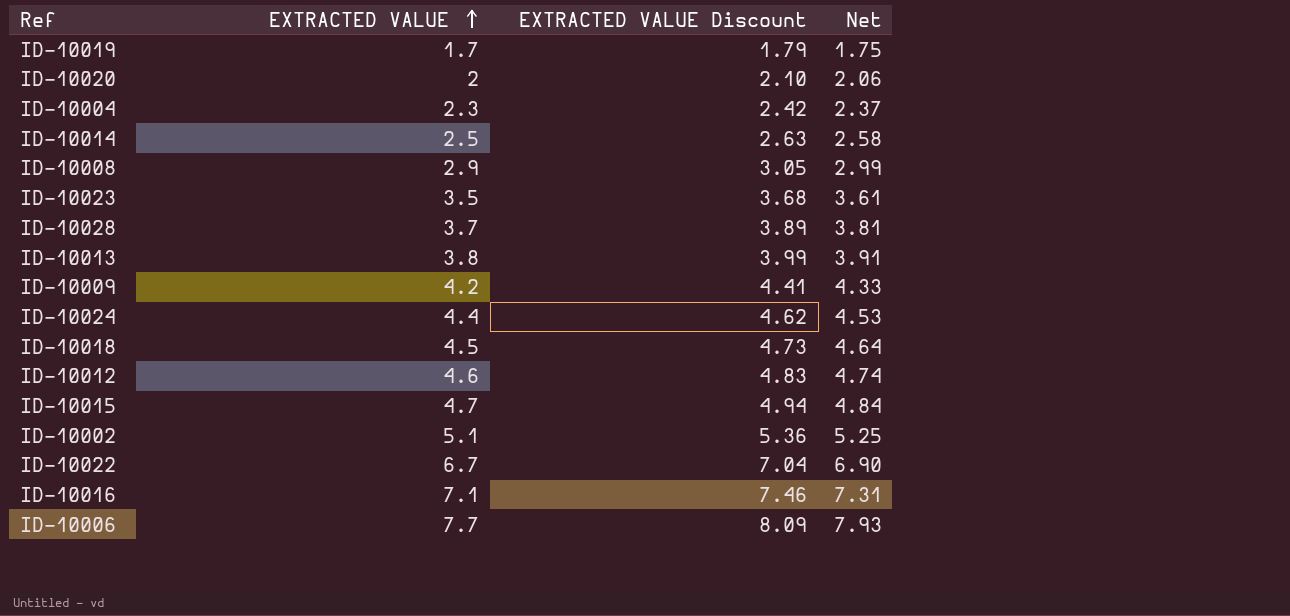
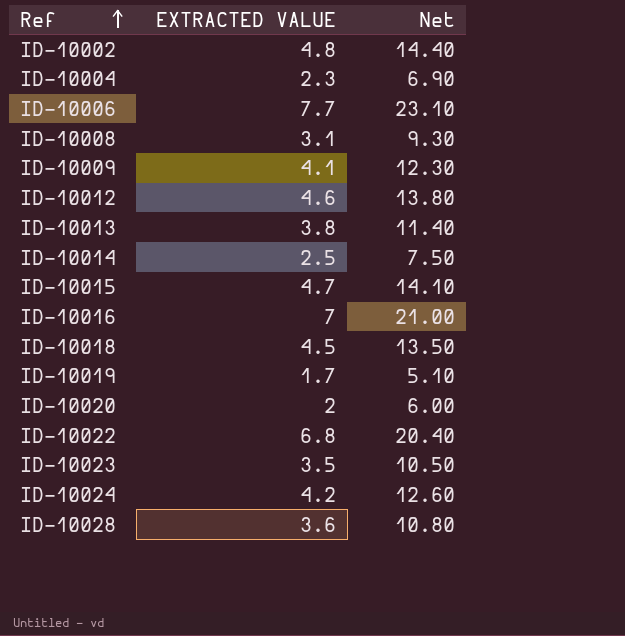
row order: EXTRACTED VALUE ascending -> Ref ascending
column EXTRACTED VALUE Discount | formula: [EXTRACTED VALUE] * 1.05 -> none
column Net | formula: [EXTRACTED VALUE] * 1.03 -> [EXTRACTED VALUE] * 3
ID-10002 | EXTRACTED VALUE: 5.1 -> 4.8
ID-10008 | EXTRACTED VALUE: 2.9 -> 3.1
ID-10009 | EXTRACTED VALUE: 4.2 -> 4.1
ID-10016 | EXTRACTED VALUE: 7.1 -> 7
ID-10022 | EXTRACTED VALUE: 6.7 -> 6.8
ID-10024 | EXTRACTED VALUE: 4.4 -> 4.2
ID-10028 | EXTRACTED VALUE: 3.7 -> 3.6

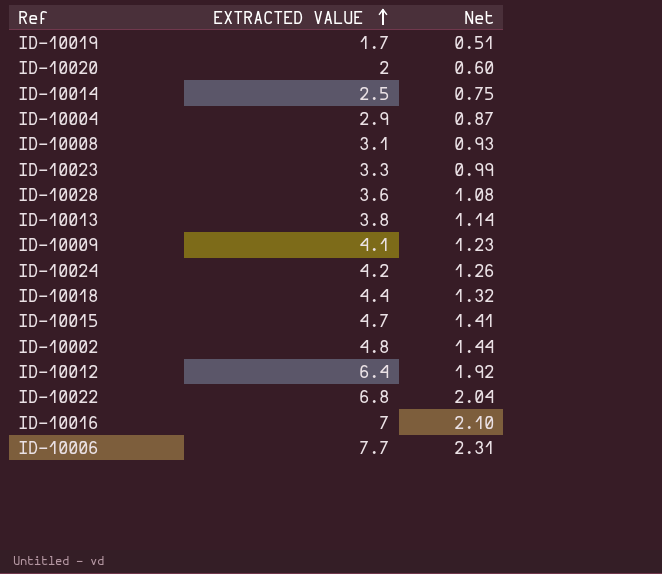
row order: Ref ascending -> EXTRACTED VALUE ascending
column Net | formula: [EXTRACTED VALUE] * 3 -> [EXTRACTED VALUE] * 0.3
ID-10004 | EXTRACTED VALUE: 2.3 -> 2.9
ID-10023 | EXTRACTED VALUE: 3.5 -> 3.3
ID-10018 | EXTRACTED VALUE: 4.5 -> 4.4
ID-10012 | EXTRACTED VALUE: 4.6 -> 6.4

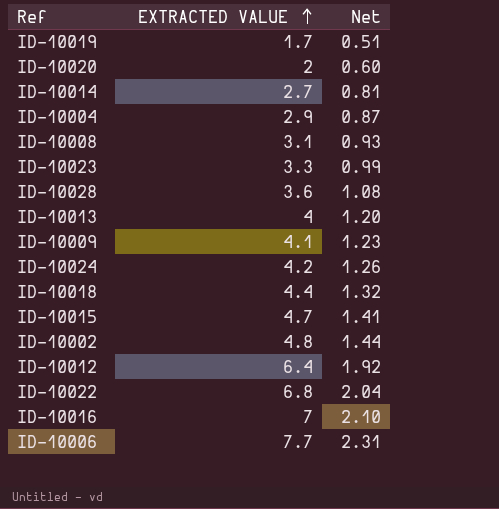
ID-10014 | EXTRACTED VALUE: 2.5 -> 2.7
ID-10014 | Net: 0.75 -> 0.81
ID-10013 | EXTRACTED VALUE: 3.8 -> 4
ID-10013 | Net: 1.14 -> 1.20

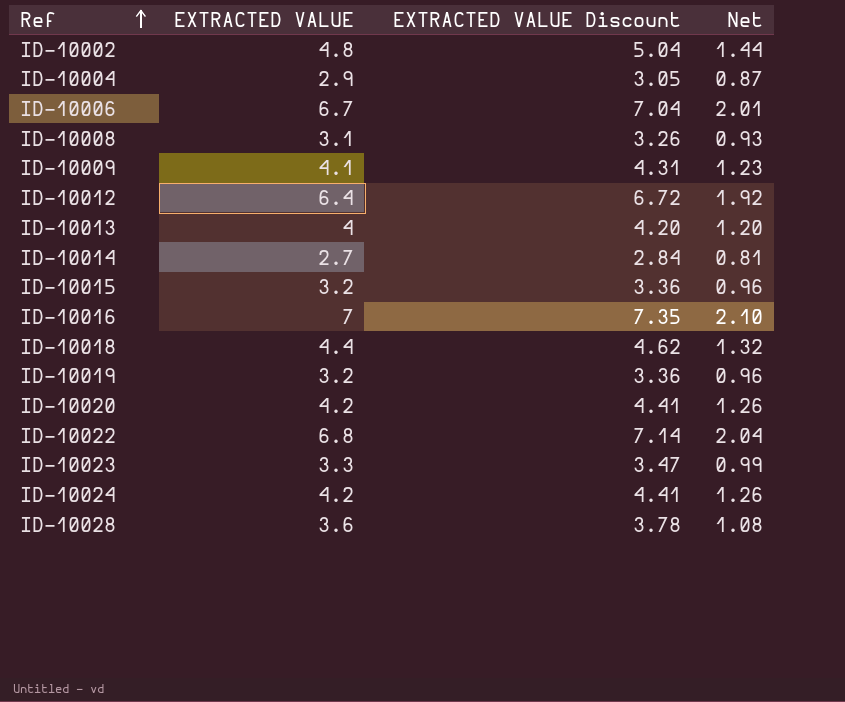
row order: EXTRACTED VALUE ascending -> Ref ascending
column EXTRACTED VALUE Discount | formula: none -> [EXTRACTED VALUE] * 1.05
ID-10006 | EXTRACTED VALUE: 7.7 -> 6.7
ID-10006 | Net: 2.31 -> 2.01
ID-10015 | EXTRACTED VALUE: 4.7 -> 3.2
ID-10015 | Net: 1.41 -> 0.96
ID-10019 | EXTRACTED VALUE: 1.7 -> 3.2
ID-10019 | Net: 0.51 -> 0.96
ID-10020 | EXTRACTED VALUE: 2 -> 4.2
ID-10020 | Net: 0.60 -> 1.26

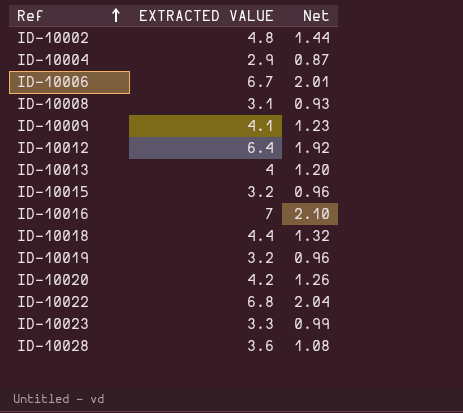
column EXTRACTED VALUE Discount | formula: [EXTRACTED VALUE] * 1.05 -> none
row ID-10014: 2.7 | 2.84 | 0.81 -> none
row ID-10024: 4.2 | 4.41 | 1.26 -> none

